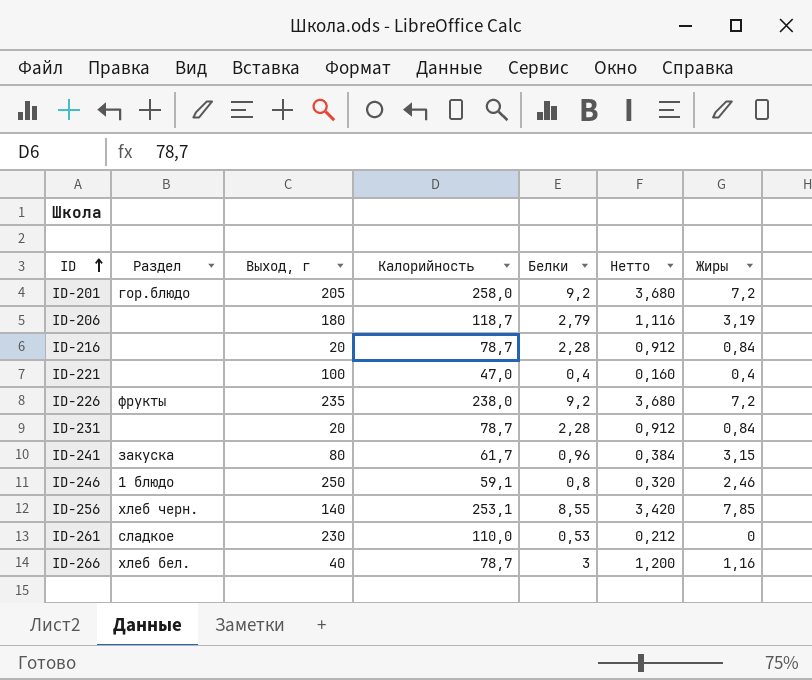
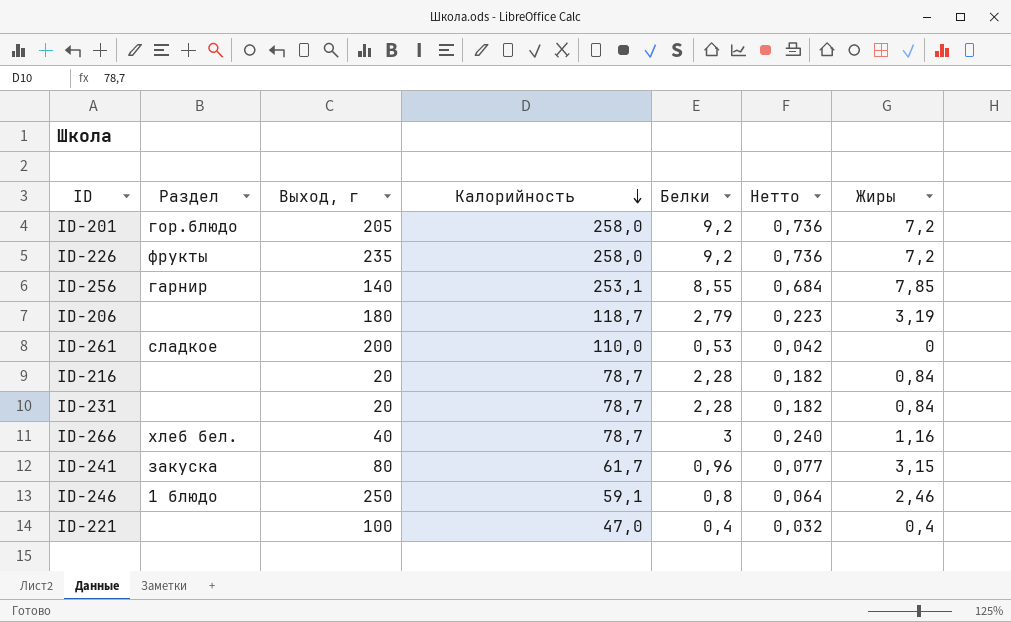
row order: ID ascending -> Калорийность descending
column Нетто | formula: [Белки] * 0,4 -> [Белки] * 0,08
ID-226 | Калорийность: 238,0 -> 258,0
ID-256 | Раздел: хлеб черн. -> гарнир
ID-261 | Выход, г: 230 -> 200

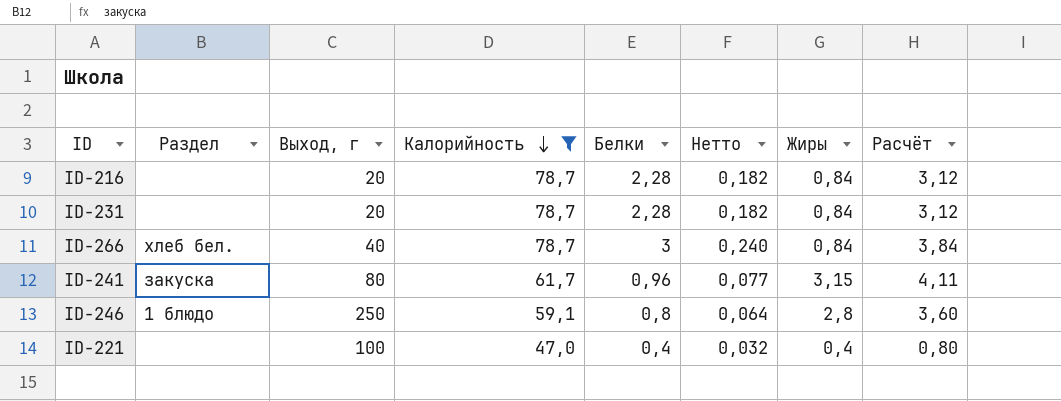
filter: none -> Калорийность <= 78,7
column Расчёт | formula: none -> [Белки] + [Жиры]
ID-266 | Жиры: 1,16 -> 0,84
ID-246 | Жиры: 2,46 -> 2,8

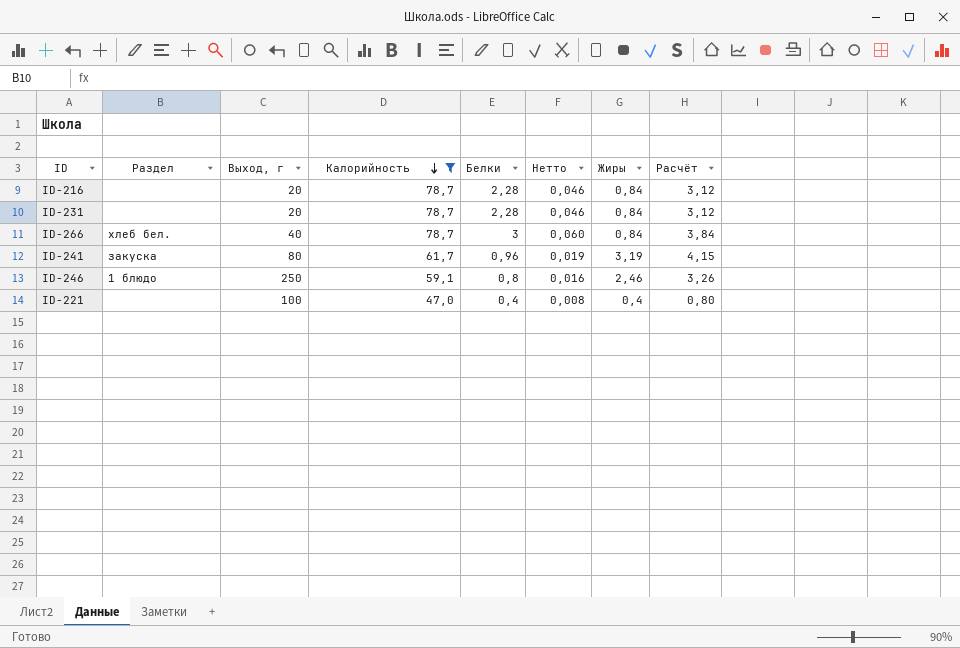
column Нетто | formula: [Белки] * 0,08 -> [Белки] * 0,02
ID-241 | Жиры: 3,15 -> 3,19
ID-241 | Расчёт: 4,11 -> 4,15
ID-246 | Жиры: 2,8 -> 2,46
ID-246 | Расчёт: 3,60 -> 3,26

